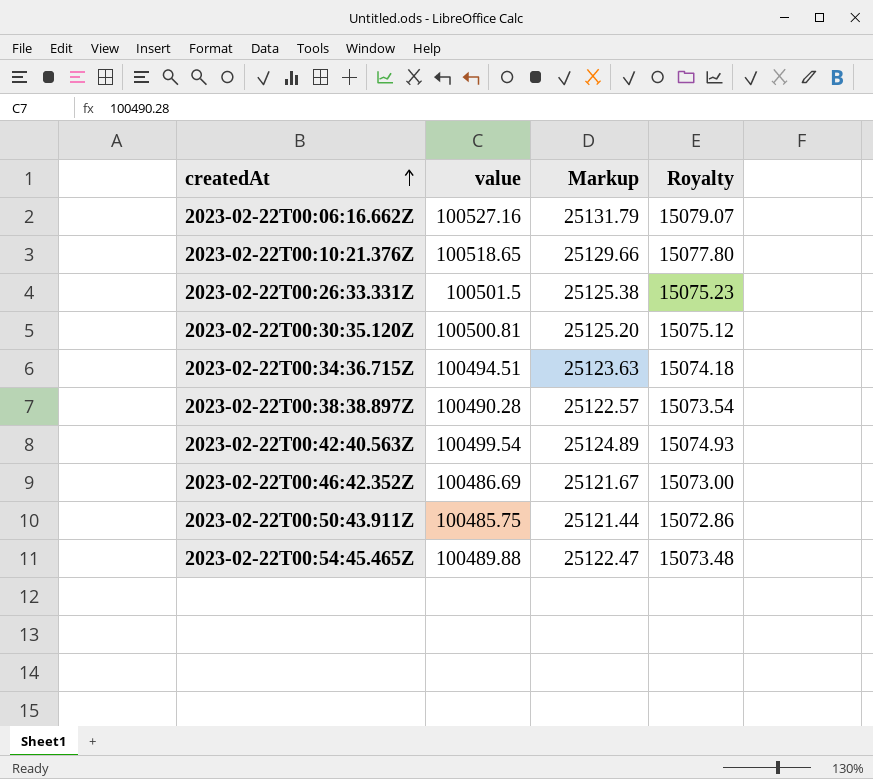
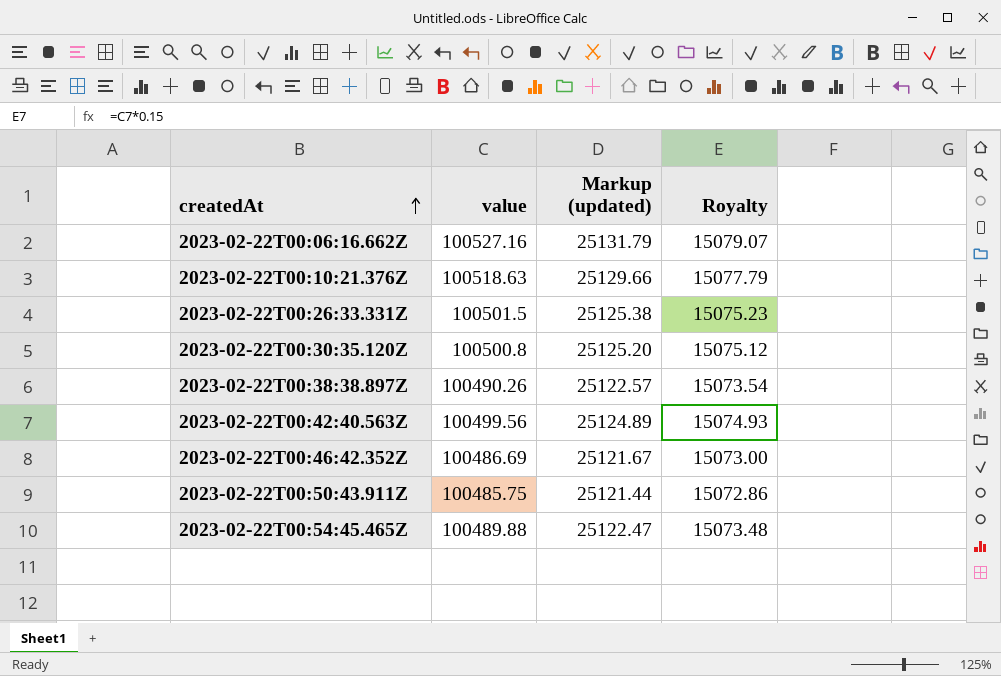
column name: Markup -> Markup (updated)
row 2023-02-22T00:34:36.715Z: 100494.51 | 25123.63 | 15074.18 -> none
2023-02-22T00:10:21.376Z | value: 100518.65 -> 100518.63
2023-02-22T00:10:21.376Z | Royalty: 15077.80 -> 15077.79
2023-02-22T00:30:35.120Z | value: 100500.81 -> 100500.8
2023-02-22T00:38:38.897Z | value: 100490.28 -> 100490.26
2023-02-22T00:42:40.563Z | value: 100499.54 -> 100499.56

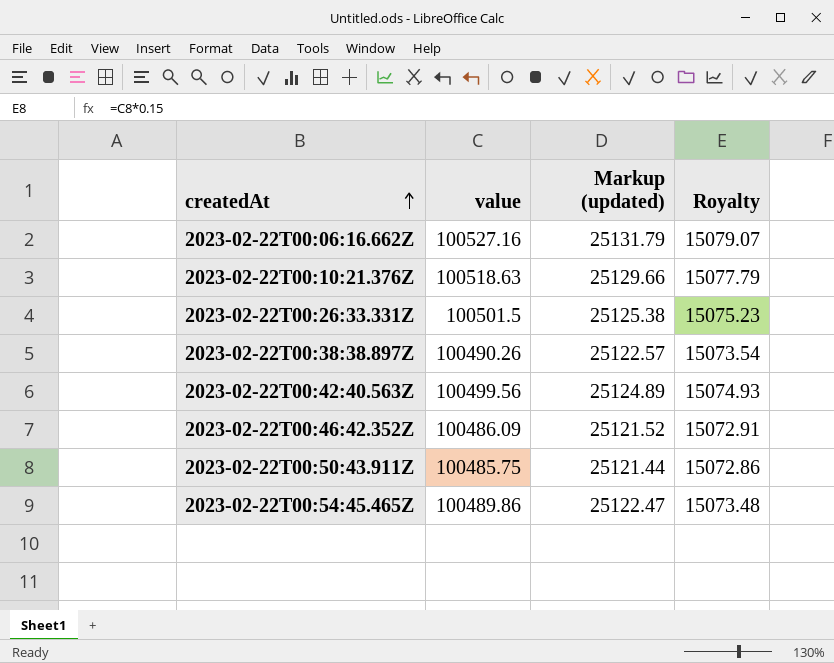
row 2023-02-22T00:30:35.120Z: 100500.8 | 25125.20 | 15075.12 -> none
2023-02-22T00:46:42.352Z | value: 100486.69 -> 100486.09
2023-02-22T00:46:42.352Z | Markup (updated): 25121.67 -> 25121.52
2023-02-22T00:46:42.352Z | Royalty: 15073.00 -> 15072.91
2023-02-22T00:54:45.465Z | value: 100489.88 -> 100489.86

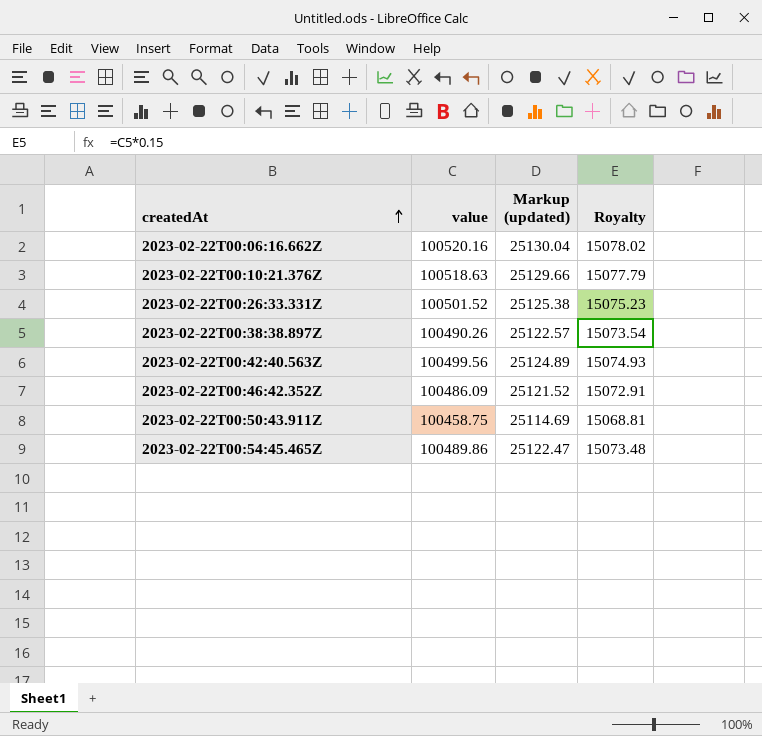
2023-02-22T00:06:16.662Z | value: 100527.16 -> 100520.16
2023-02-22T00:06:16.662Z | Markup (updated): 25131.79 -> 25130.04
2023-02-22T00:06:16.662Z | Royalty: 15079.07 -> 15078.02
2023-02-22T00:26:33.331Z | value: 100501.5 -> 100501.52
2023-02-22T00:50:43.911Z | value: 100485.75 -> 100458.75
2023-02-22T00:50:43.911Z | Markup (updated): 25121.44 -> 25114.69
2023-02-22T00:50:43.911Z | Royalty: 15072.86 -> 15068.81

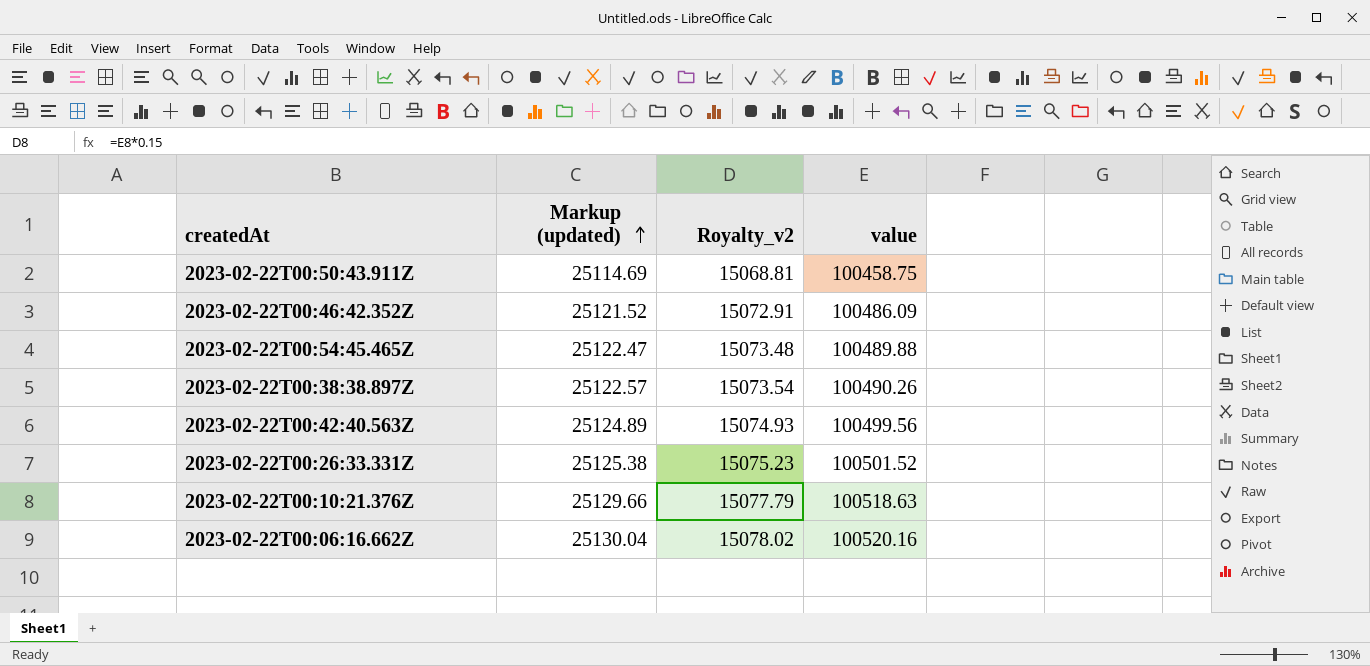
row order: createdAt ascending -> Markup (updated) ascending
column name: Royalty -> Royalty_v2
column value | position: 2 -> 4
2023-02-22T00:54:45.465Z | value: 100489.86 -> 100489.88

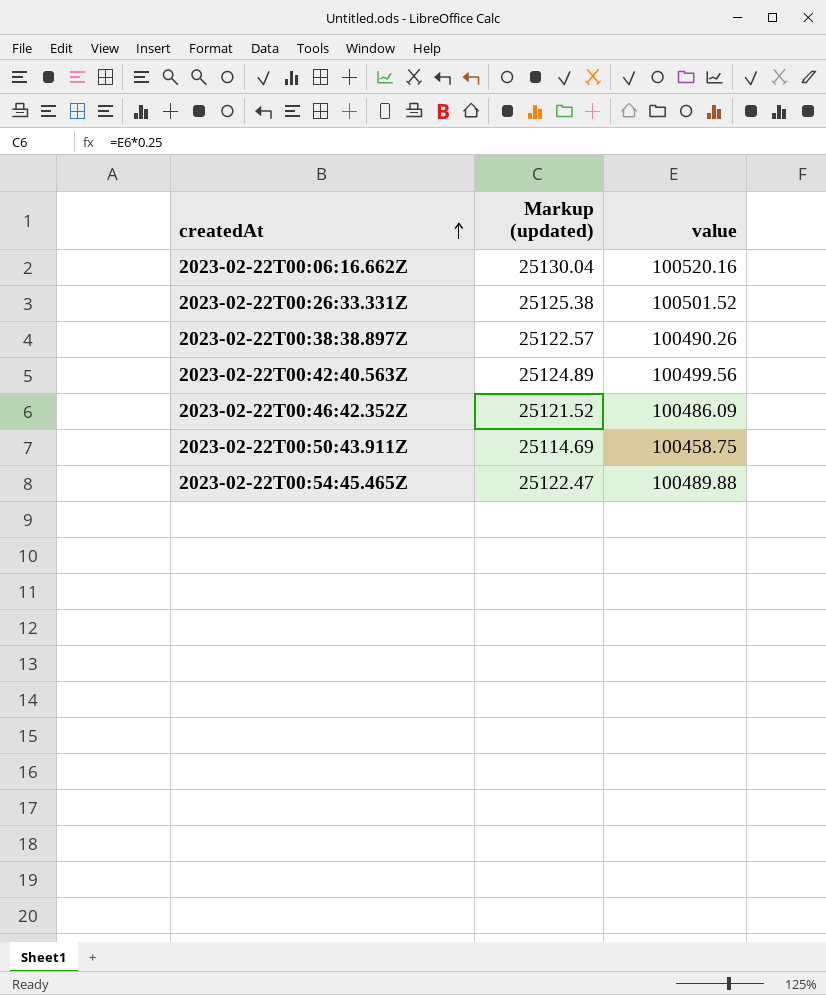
row order: Markup (updated) ascending -> createdAt ascending
column Royalty_v2 | formula: [value] * 0.15 -> none
row 2023-02-22T00:10:21.376Z: 25129.66 | 15077.79 | 100518.63 -> none

